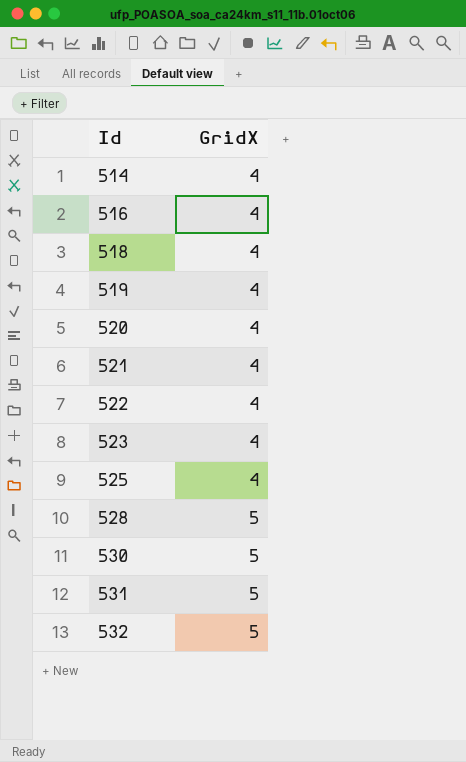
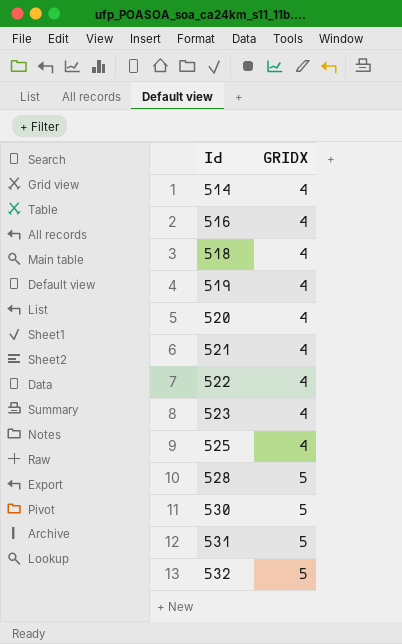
column name: GridX -> GRIDX

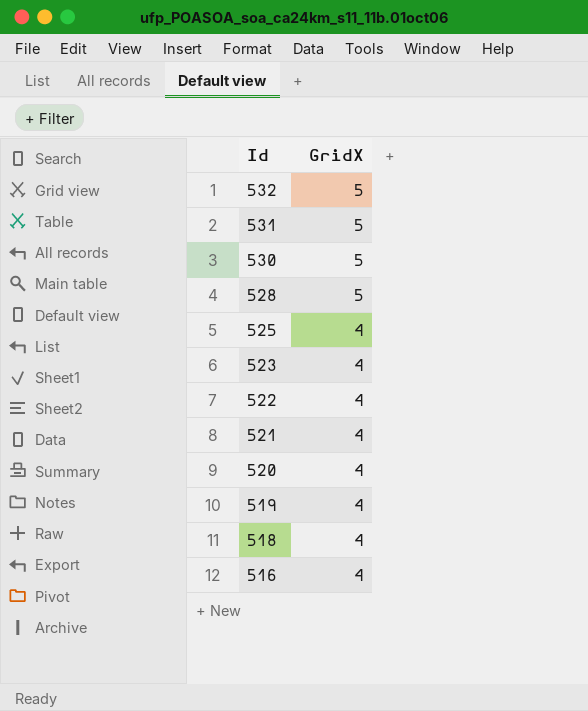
row order: Id ascending -> Id descending
column name: GRIDX -> GridX
row 514: 4 -> none

